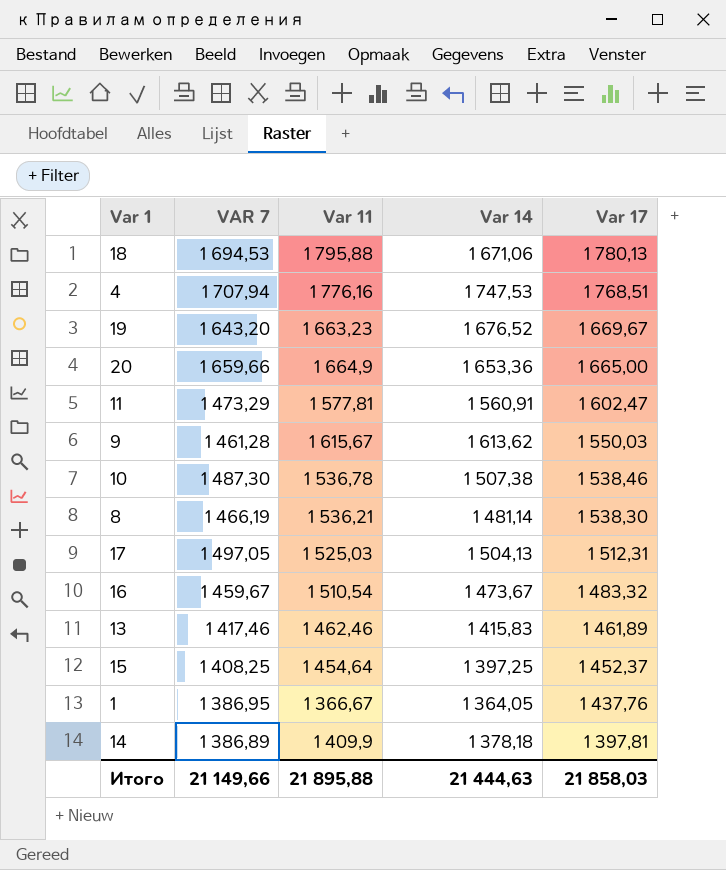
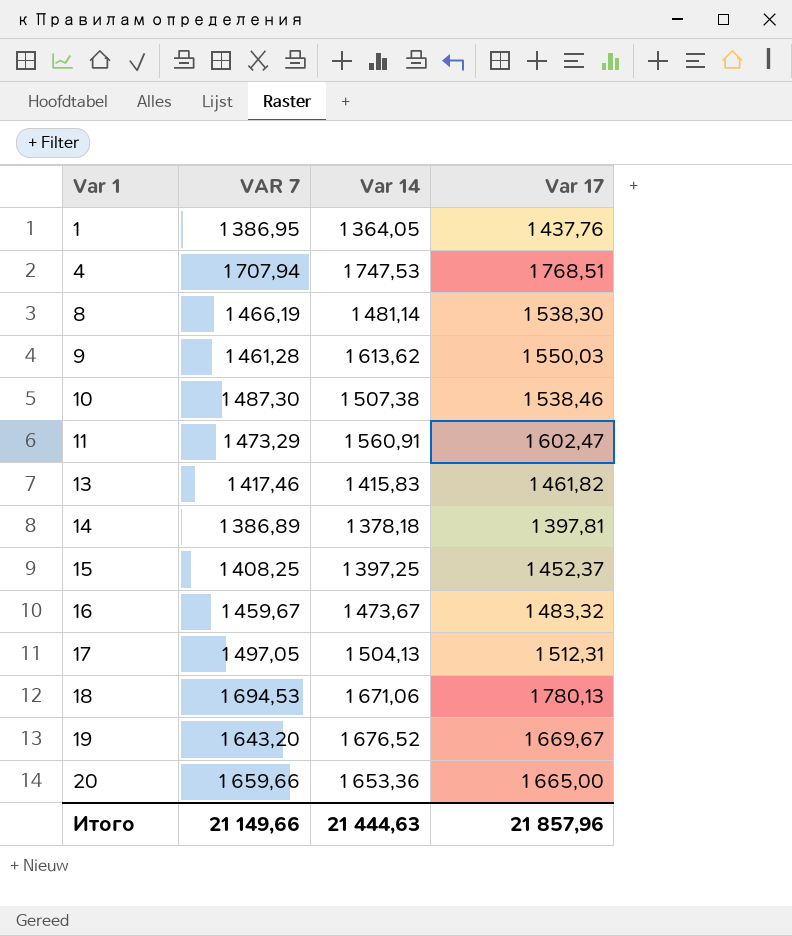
row order: Var 17 descending -> Var 1 ascending
column Var 11 | position: 3 -> none
13 | Var 17: 1 461,89 -> 1 461,82
Итого | Var 17: 21 858,03 -> 21 857,96

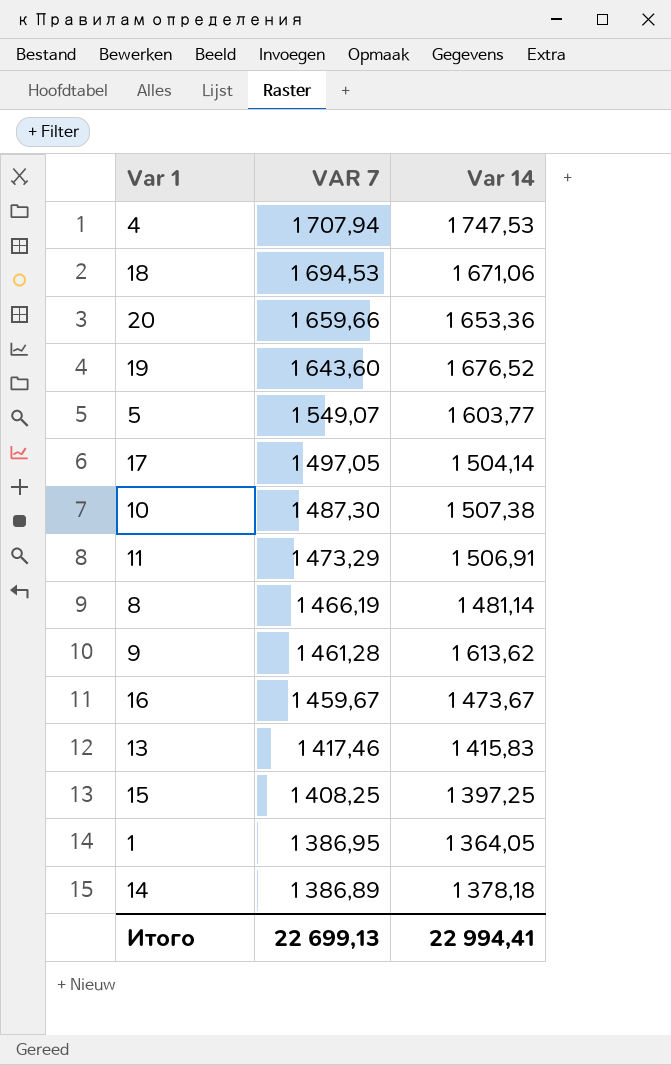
row order: Var 1 ascending -> VAR 7 descending
column Var 17 | position: 4 -> none
19 | VAR 7: 1 643,20 -> 1 643,60
row 5: none -> 1 549,07 | 1 603,77
17 | Var 14: 1 504,13 -> 1 504,14
11 | Var 14: 1 560,91 -> 1 506,91
Итого | VAR 7: 21 149,66 -> 22 699,13
Итого | Var 14: 21 444,63 -> 22 994,41

